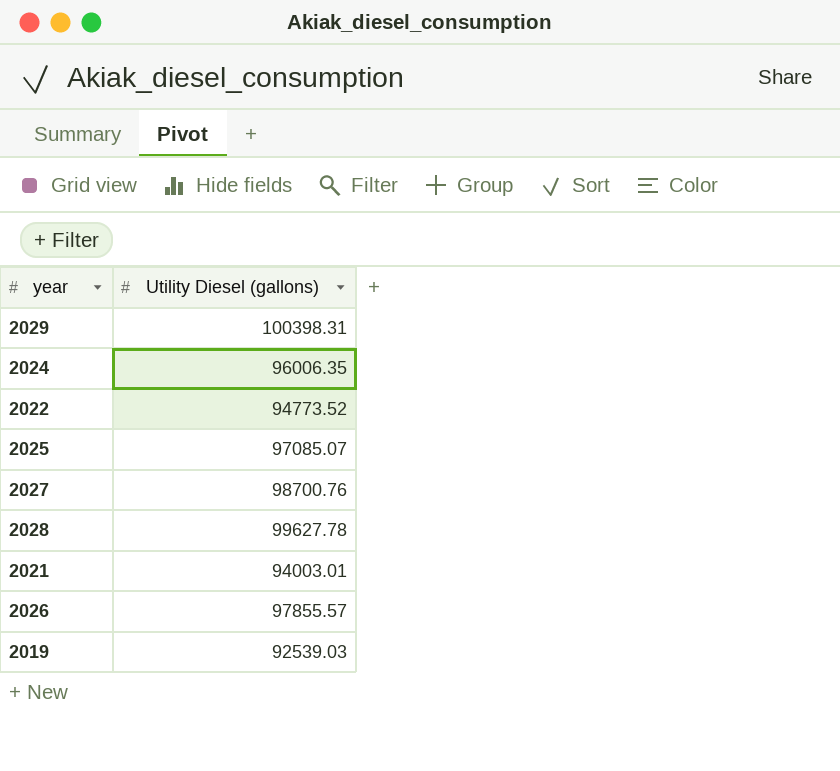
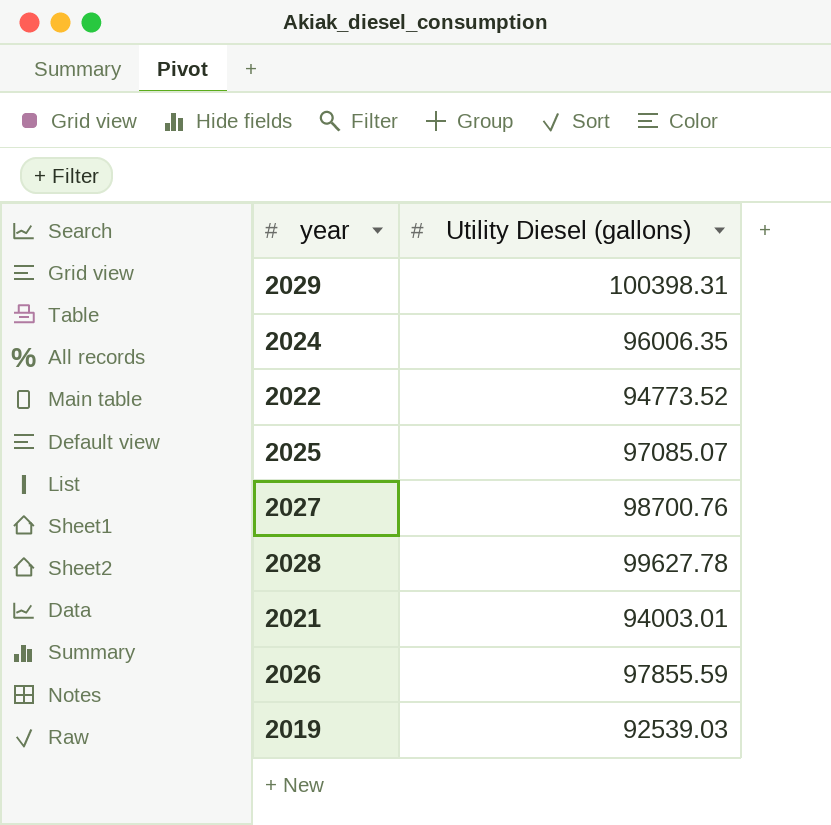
2026 | Utility Diesel (gallons): 97855.57 -> 97855.59

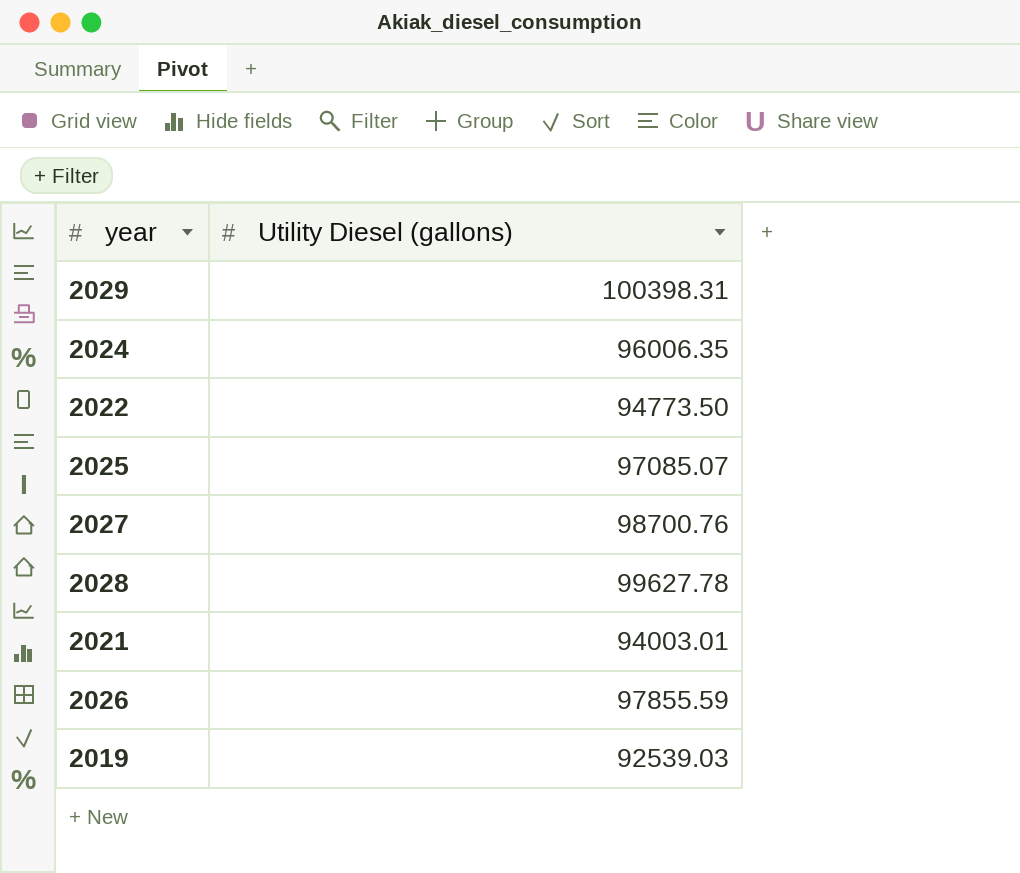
2022 | Utility Diesel (gallons): 94773.52 -> 94773.50

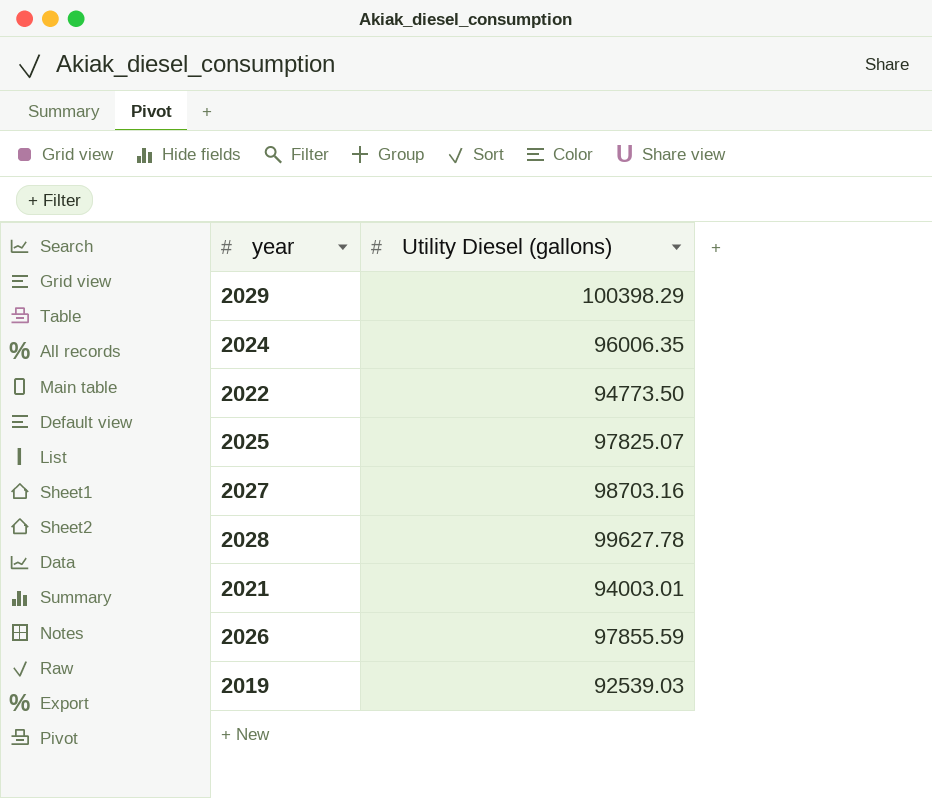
2029 | Utility Diesel (gallons): 100398.31 -> 100398.29
2025 | Utility Diesel (gallons): 97085.07 -> 97825.07
2027 | Utility Diesel (gallons): 98700.76 -> 98703.16

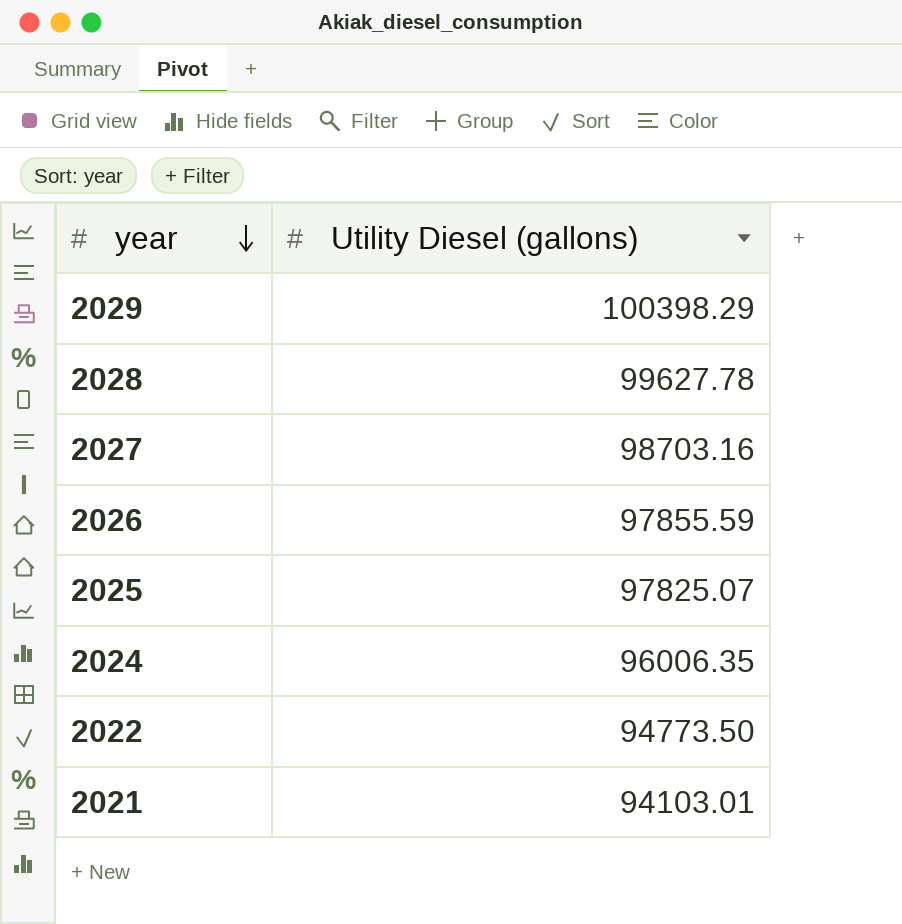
row order: none -> year descending
row 2019: 92539.03 -> none
2021 | Utility Diesel (gallons): 94003.01 -> 94103.01

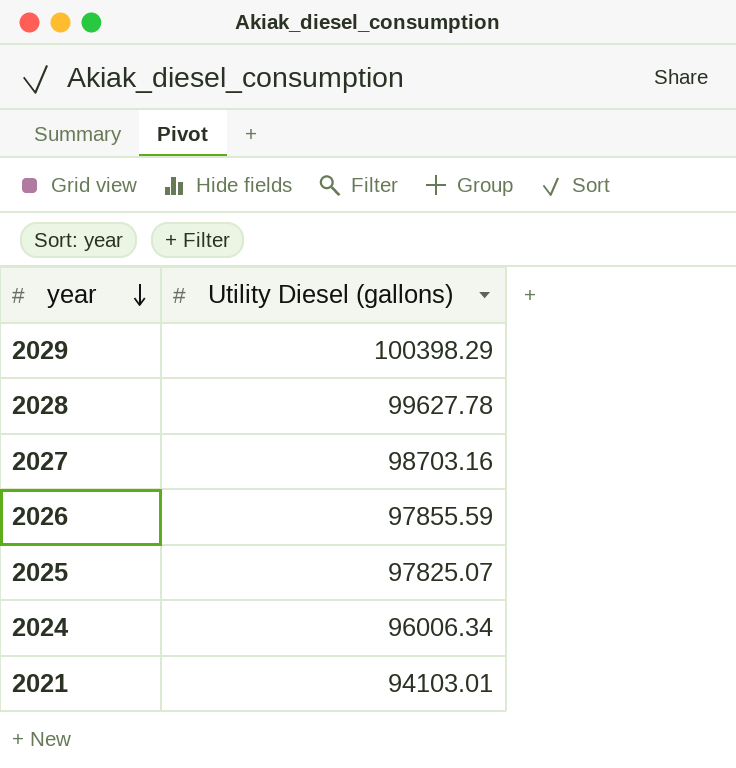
row 2022: 94773.50 -> none
2024 | Utility Diesel (gallons): 96006.35 -> 96006.34

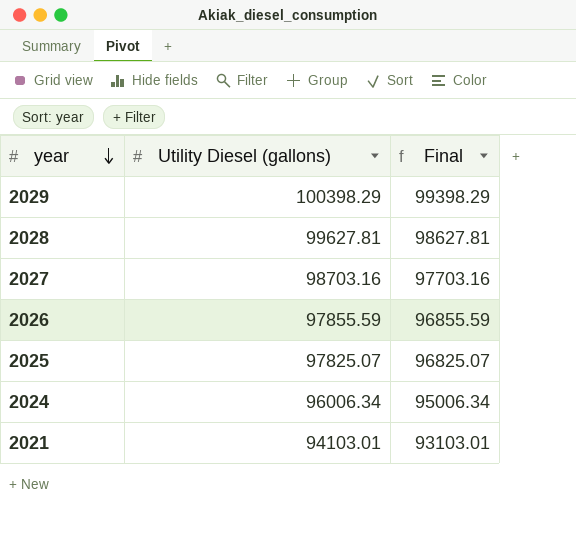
column Final | formula: none -> [Utility Diesel (gallons)] - 1000
2028 | Utility Diesel (gallons): 99627.78 -> 99627.81

